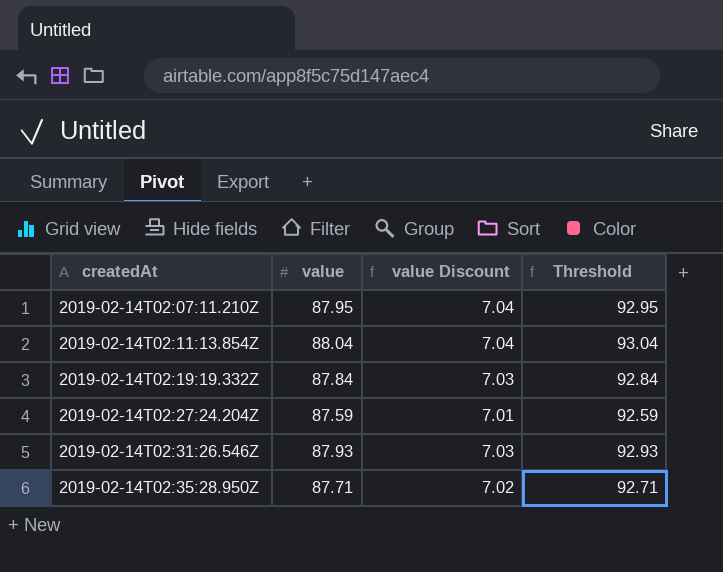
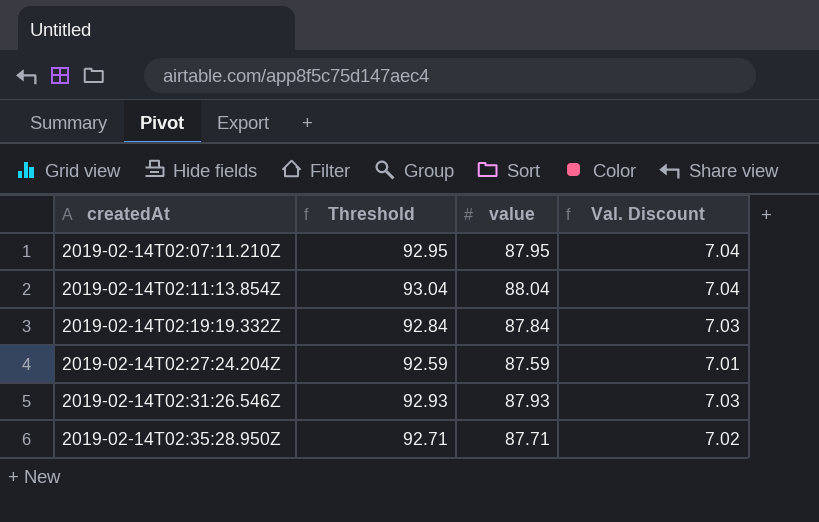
column Threshold | position: 4 -> 2
column name: value Discount -> Val. Discount

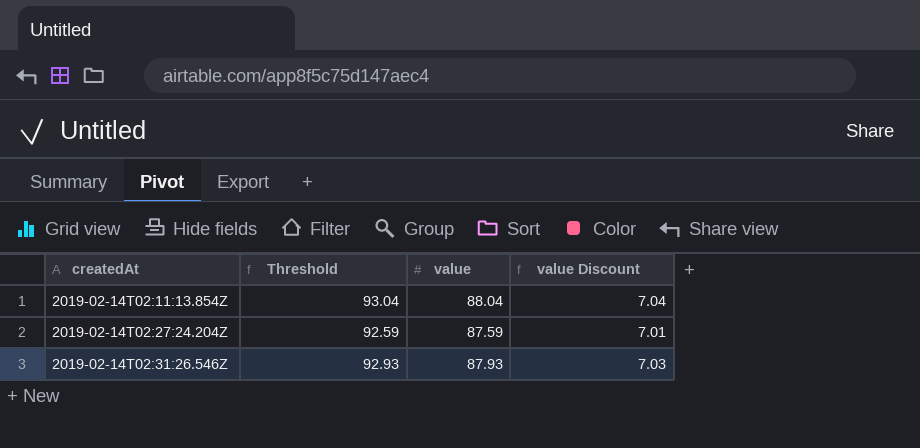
column name: Val. Discount -> value Discount
row 2019-02-14T02:07:11.210Z: 92.95 | 87.95 | 7.04 -> none
row 2019-02-14T02:19:19.332Z: 92.84 | 87.84 | 7.03 -> none
row 2019-02-14T02:35:28.950Z: 92.71 | 87.71 | 7.02 -> none

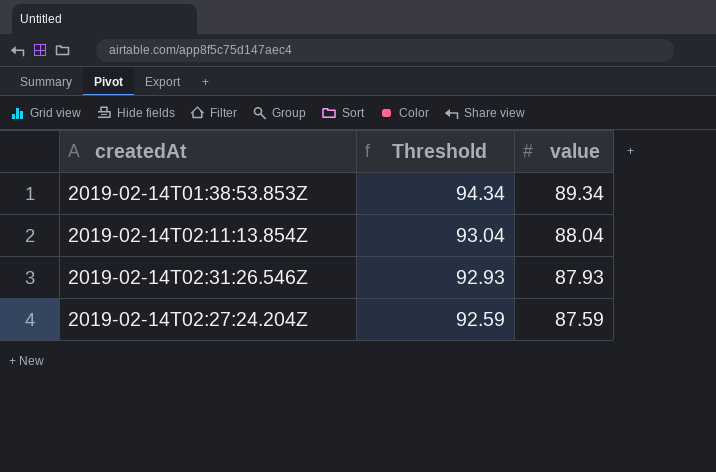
row order: createdAt ascending -> Threshold descending
column value Discount | formula: [value] * 0.08 -> none
row 2019-02-14T01:38:53.853Z: none -> 94.34 | 89.34

